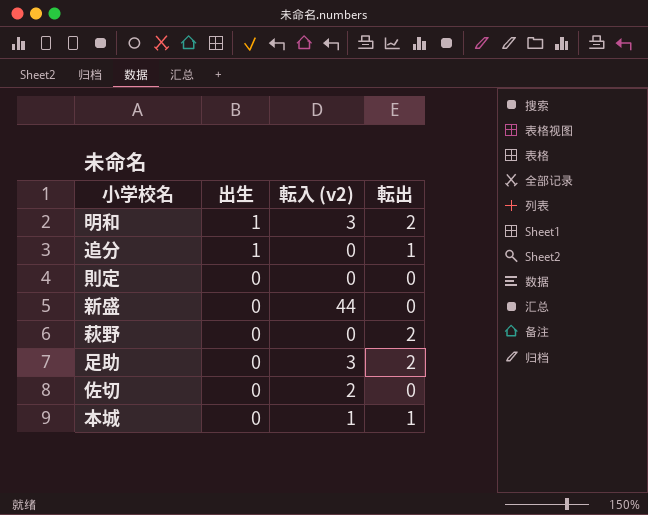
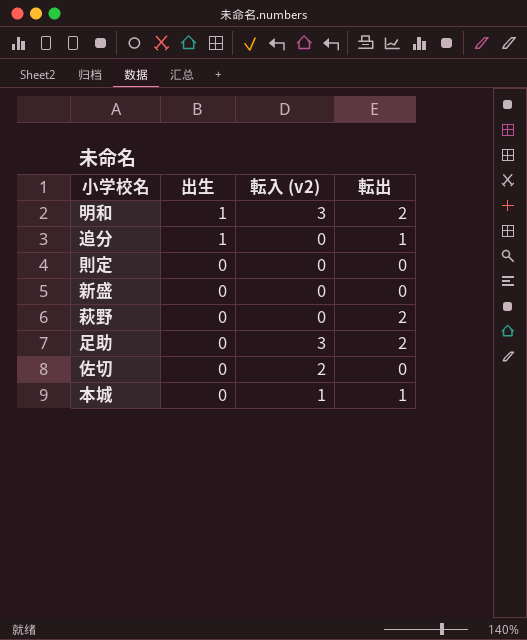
新盛 | 転入 (v2): 44 -> 0

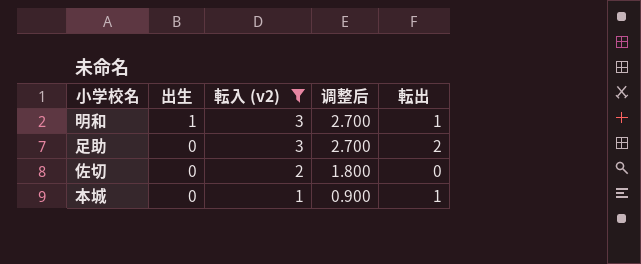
filter: none -> 転入 (v2) != 0
column 调整后 | formula: none -> [転入 (v2)] * 0.9
明和 | 転出: 2 -> 1

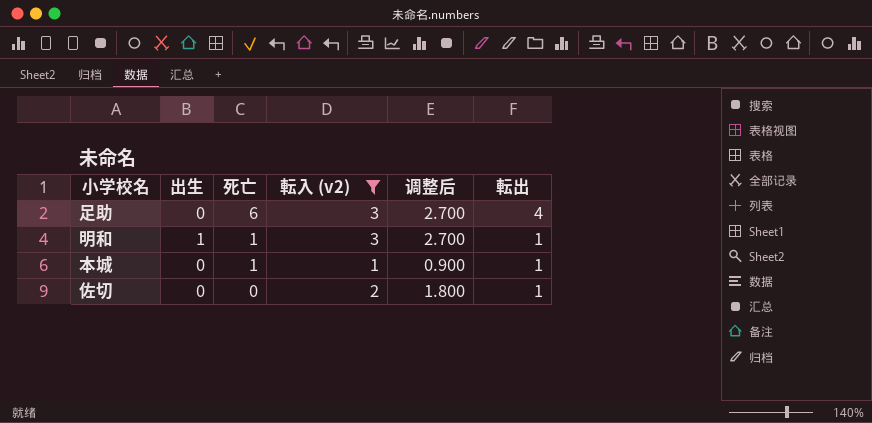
row order: 出生 descending -> 死亡 descending
column 死亡 | position: none -> 3
足助 | 転出: 2 -> 4
佐切 | 転出: 0 -> 1

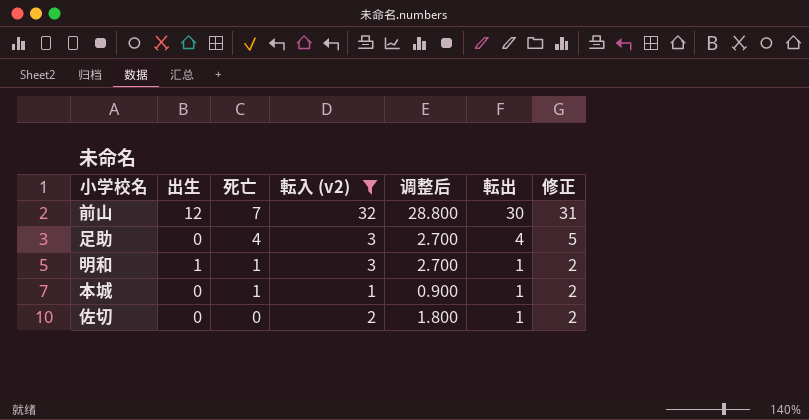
column 修正 | formula: none -> [転出] + 1
row 前山: none -> 12 | 7 | 32 | 28.800 | 30 | 31
足助 | 死亡: 6 -> 4

